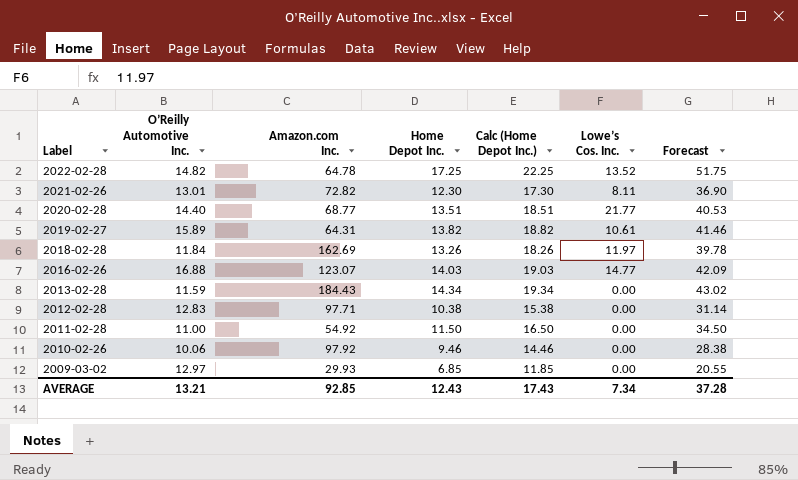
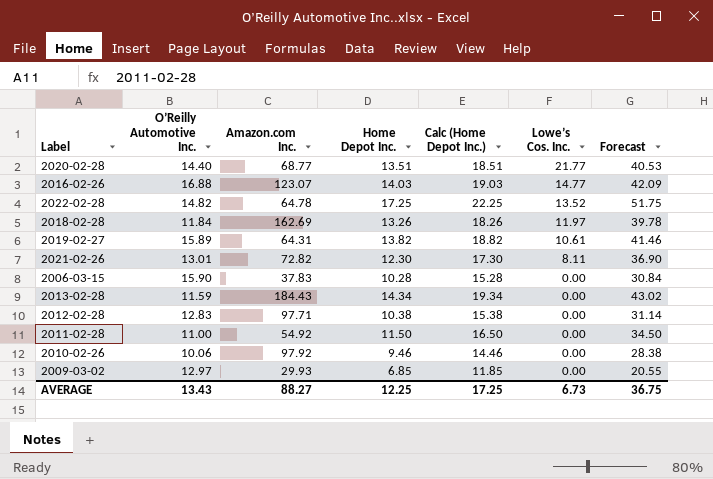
row order: Label descending -> Lowe’s Cos. Inc. descending
row 2006-03-15: none -> 15.90 | 37.83 | 10.28 | 15.28 | 0.00 | 30.84
AVERAGE | O’Reilly Automotive Inc.: 13.21 -> 13.43
AVERAGE | Amazon.com Inc.: 92.85 -> 88.27
AVERAGE | Home Depot Inc.: 12.43 -> 12.25
AVERAGE | Calc (Home Depot Inc.): 17.43 -> 17.25
AVERAGE | Lowe’s Cos. Inc.: 7.34 -> 6.73
AVERAGE | Forecast: 37.28 -> 36.75

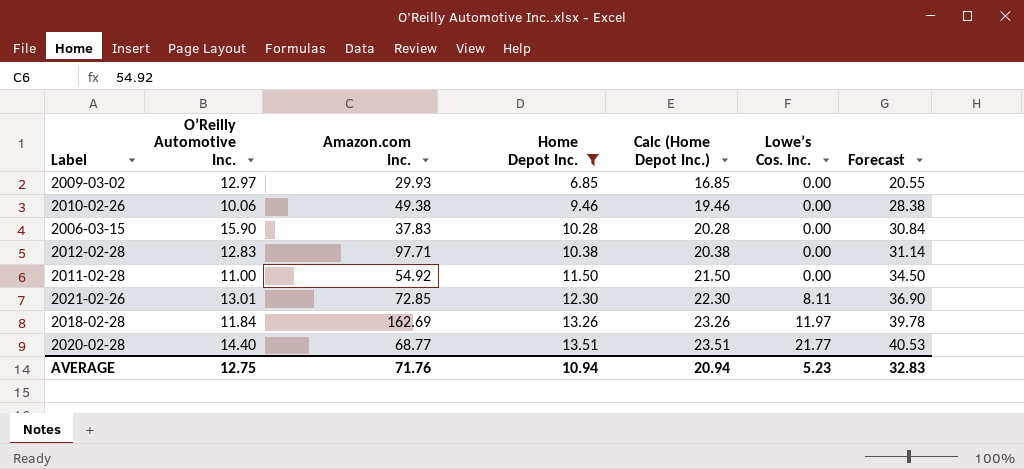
filter: none -> Home Depot Inc. <= 13.51
row order: Lowe’s Cos. Inc. descending -> Home Depot Inc. ascending
column Calc (Home Depot Inc.) | formula: [Home Depot Inc.] + 5 -> [Home Depot Inc.] + 10
2010-02-26 | Amazon.com Inc.: 97.92 -> 49.38
2021-02-26 | Amazon.com Inc.: 72.82 -> 72.85
AVERAGE | O’Reilly Automotive Inc.: 13.43 -> 12.75
AVERAGE | Amazon.com Inc.: 88.27 -> 71.76
AVERAGE | Home Depot Inc.: 12.25 -> 10.94
AVERAGE | Calc (Home Depot Inc.): 17.25 -> 20.94
AVERAGE | Lowe’s Cos. Inc.: 6.73 -> 5.23
AVERAGE | Forecast: 36.75 -> 32.83

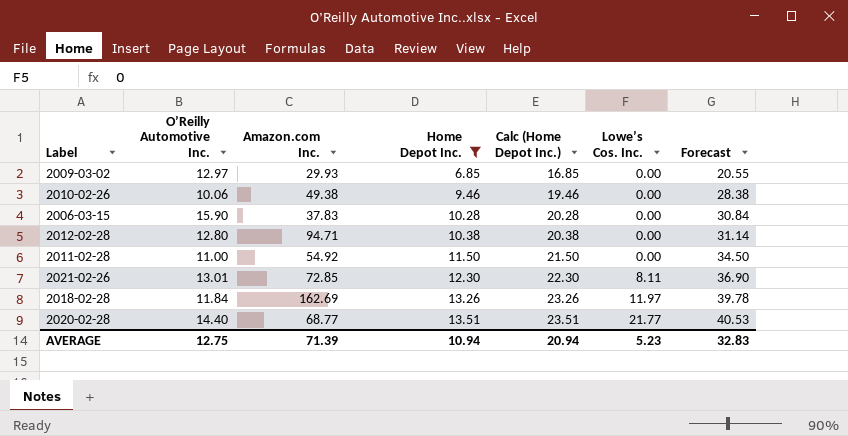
2012-02-28 | O’Reilly Automotive Inc.: 12.83 -> 12.80
2012-02-28 | Amazon.com Inc.: 97.71 -> 94.71
AVERAGE | Amazon.com Inc.: 71.76 -> 71.39

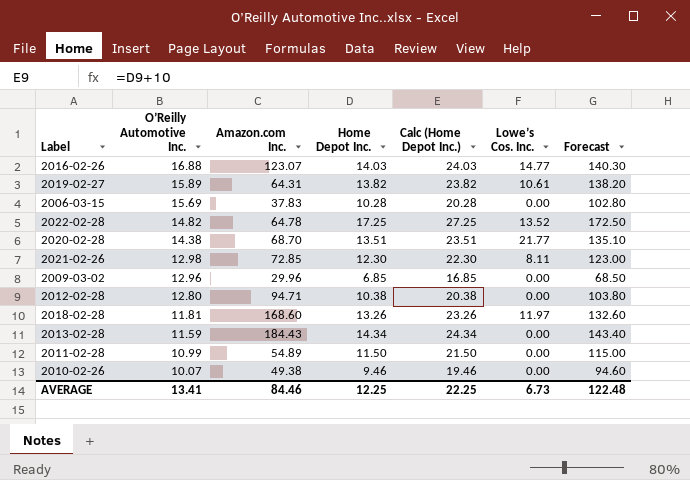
filter: Home Depot Inc. <= 13.51 -> none
row order: Home Depot Inc. ascending -> O’Reilly Automotive Inc. descending
column Forecast | formula: [Home Depot Inc.] * 3 -> [Home Depot Inc.] * 10
2006-03-15 | O’Reilly Automotive Inc.: 15.90 -> 15.69
2020-02-28 | O’Reilly Automotive Inc.: 14.40 -> 14.38
2020-02-28 | Amazon.com Inc.: 68.77 -> 68.70
2021-02-26 | O’Reilly Automotive Inc.: 13.01 -> 12.98
2009-03-02 | O’Reilly Automotive Inc.: 12.97 -> 12.96
2009-03-02 | Amazon.com Inc.: 29.93 -> 29.96
2018-02-28 | O’Reilly Automotive Inc.: 11.84 -> 11.81
2018-02-28 | Amazon.com Inc.: 162.69 -> 168.60
2011-02-28 | O’Reilly Automotive Inc.: 11.00 -> 10.99
2011-02-28 | Amazon.com Inc.: 54.92 -> 54.89
2010-02-26 | O’Reilly Automotive Inc.: 10.06 -> 10.07
AVERAGE | O’Reilly Automotive Inc.: 12.75 -> 13.41
AVERAGE | Amazon.com Inc.: 71.39 -> 84.46
AVERAGE | Home Depot Inc.: 10.94 -> 12.25
AVERAGE | Calc (Home Depot Inc.): 20.94 -> 22.25
AVERAGE | Lowe’s Cos. Inc.: 5.23 -> 6.73
AVERAGE | Forecast: 32.83 -> 122.48

